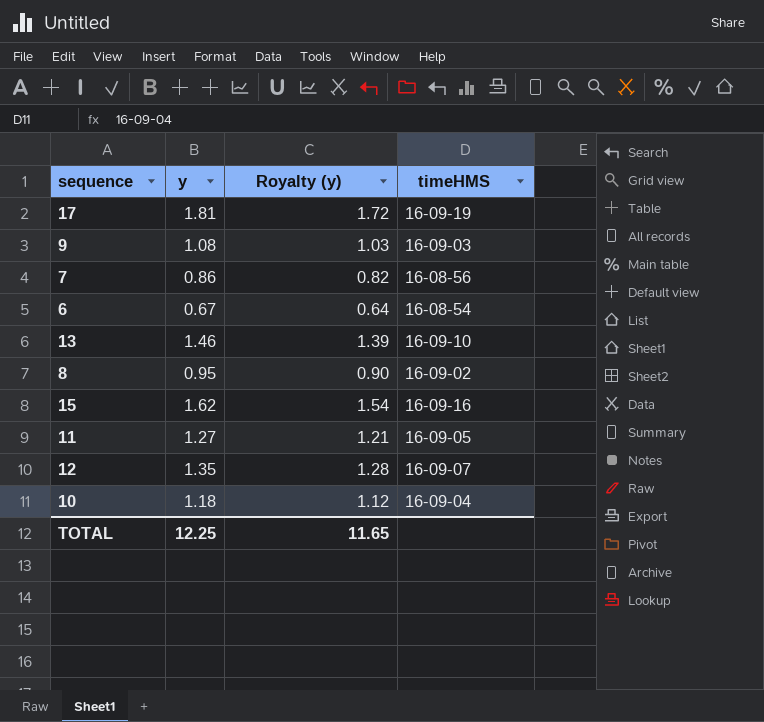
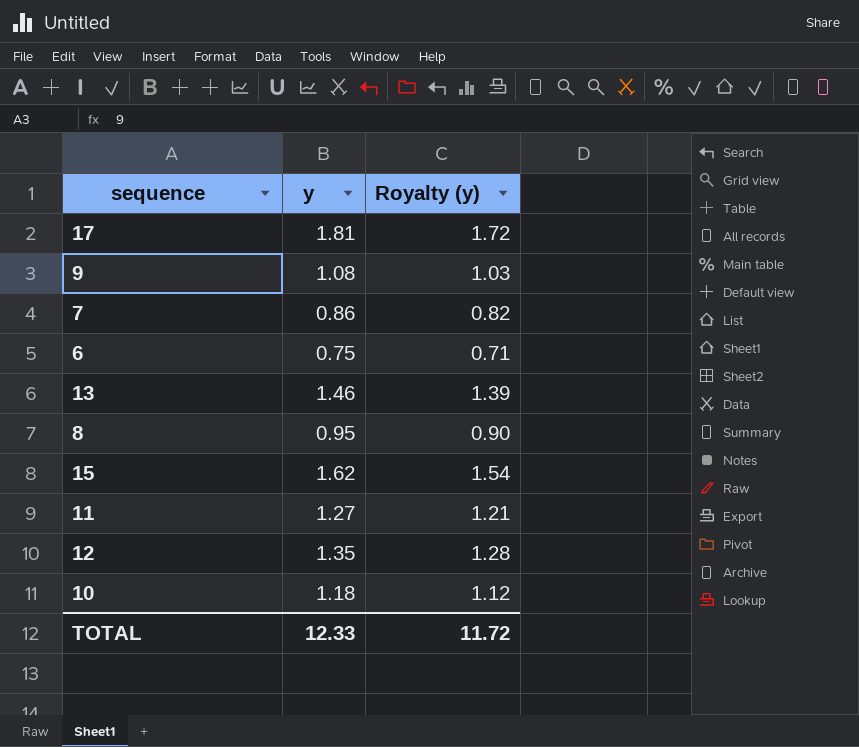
column timeHMS | position: 4 -> none
6 | y: 0.67 -> 0.75
6 | Royalty (y): 0.64 -> 0.71
TOTAL | y: 12.25 -> 12.33
TOTAL | Royalty (y): 11.65 -> 11.72

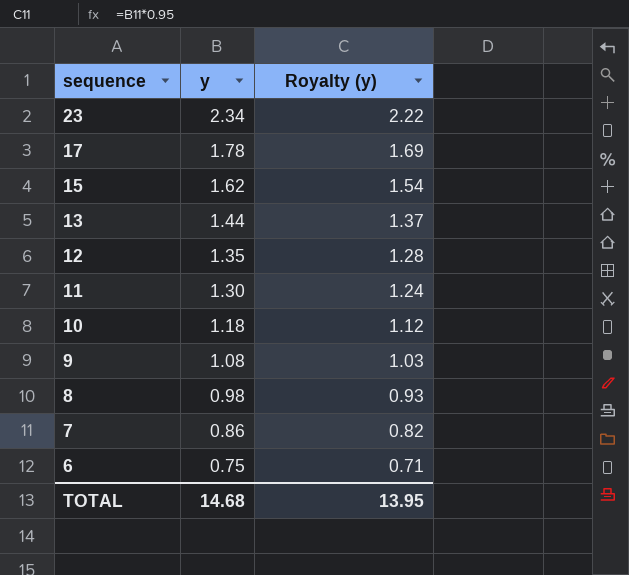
row order: none -> sequence descending
row 23: none -> 2.34 | 2.22
17 | y: 1.81 -> 1.78
17 | Royalty (y): 1.72 -> 1.69
13 | y: 1.46 -> 1.44
13 | Royalty (y): 1.39 -> 1.37
11 | y: 1.27 -> 1.30
11 | Royalty (y): 1.21 -> 1.24
8 | y: 0.95 -> 0.98
8 | Royalty (y): 0.90 -> 0.93
TOTAL | y: 12.33 -> 14.68
TOTAL | Royalty (y): 11.72 -> 13.95

